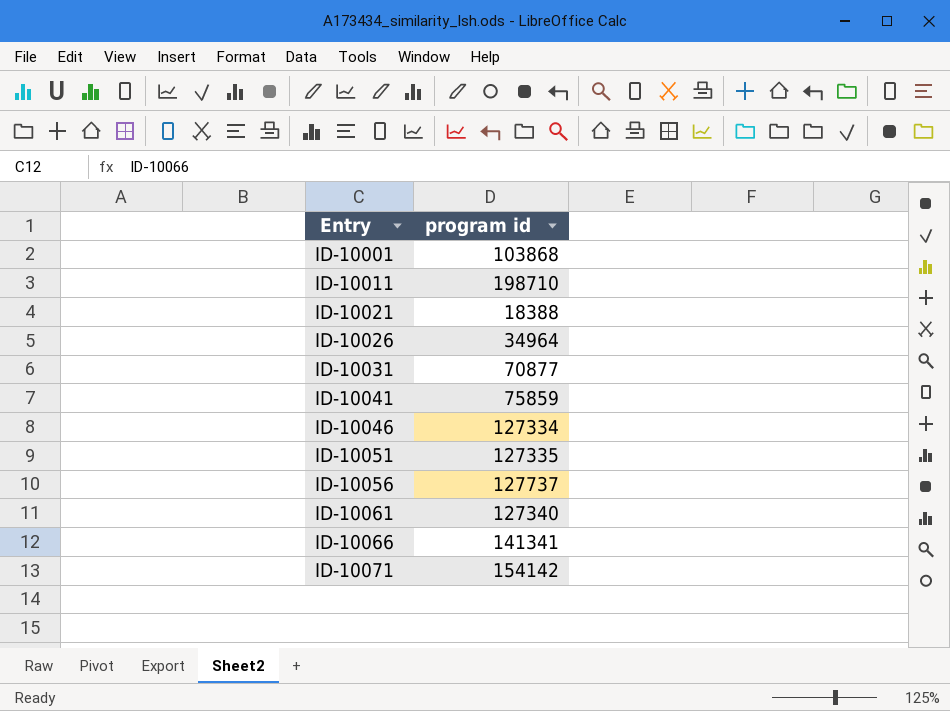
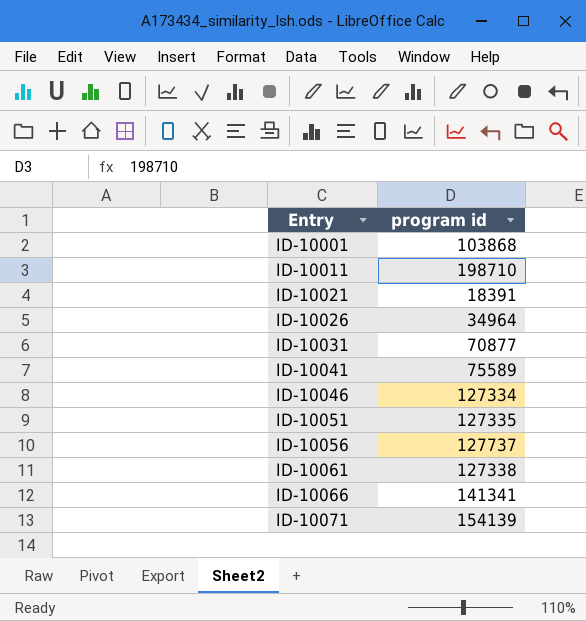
ID-10021 | program id: 18388 -> 18391
ID-10041 | program id: 75859 -> 75589
ID-10061 | program id: 127340 -> 127338
ID-10071 | program id: 154142 -> 154139

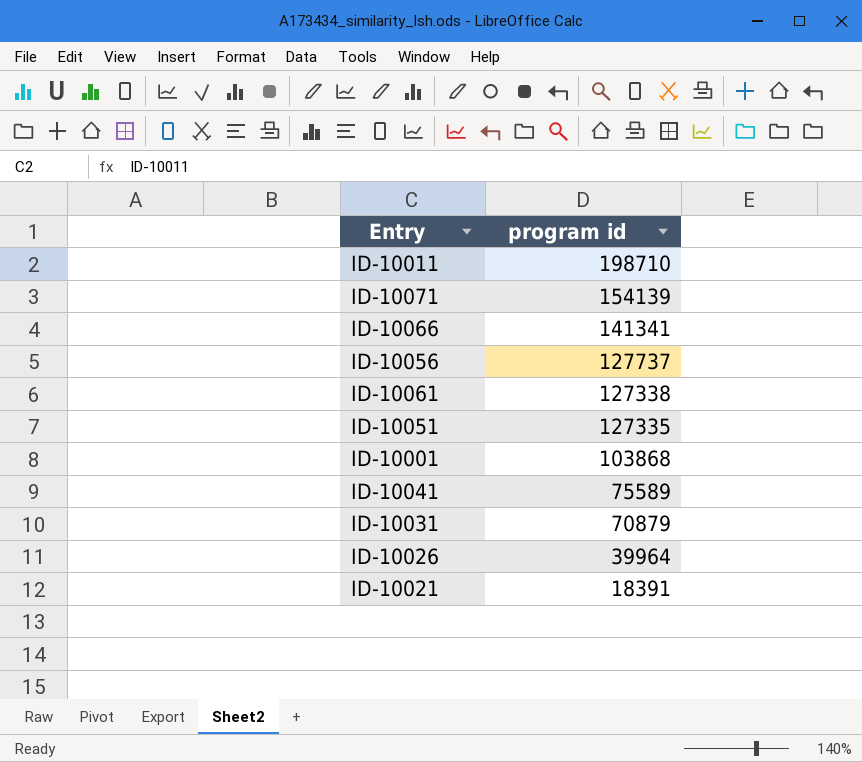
row order: Entry ascending -> program id descending
row ID-10046: 127334 -> none
ID-10031 | program id: 70877 -> 70879
ID-10026 | program id: 34964 -> 39964

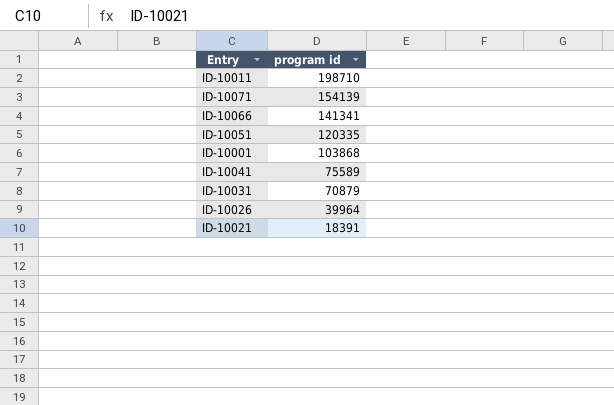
row ID-10056: 127737 -> none
row ID-10061: 127338 -> none
ID-10051 | program id: 127335 -> 120335

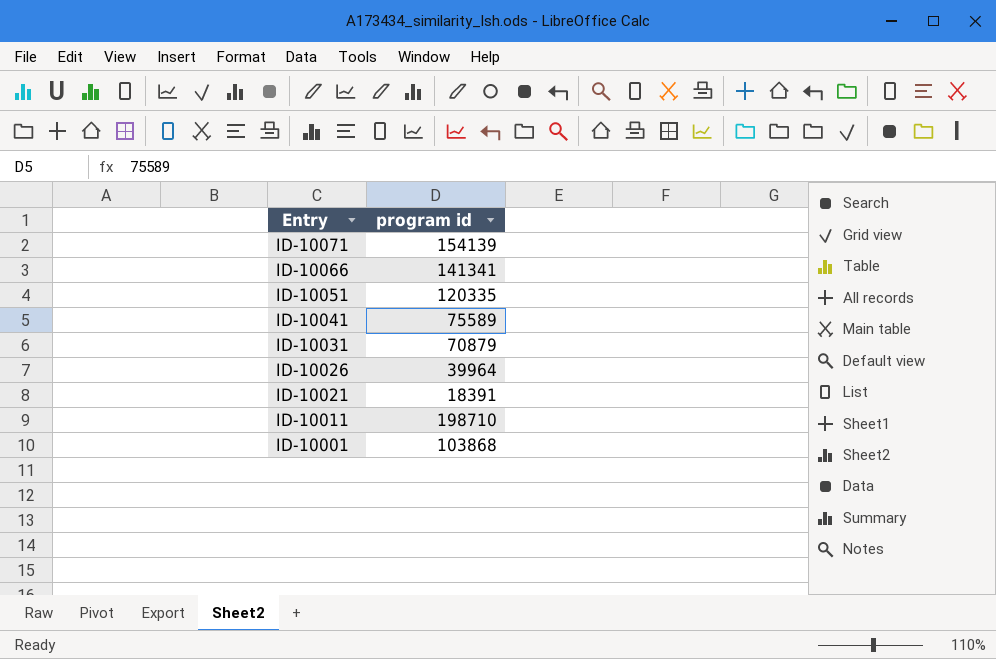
row order: program id descending -> Entry descending

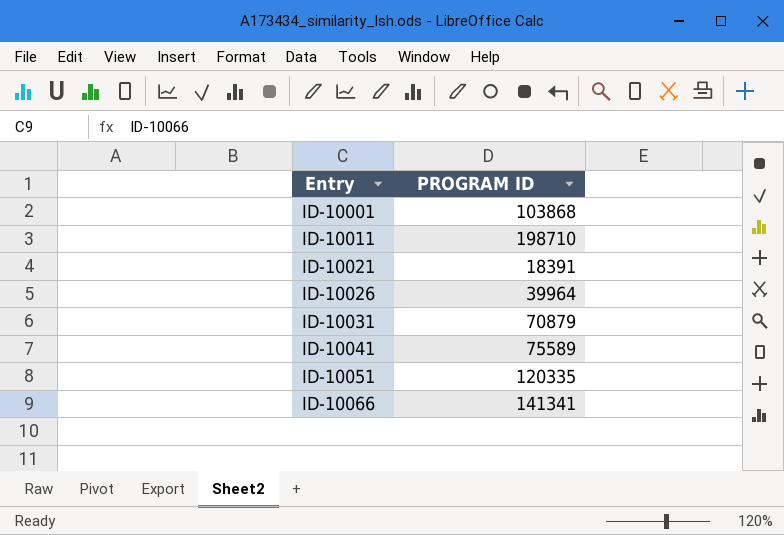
row order: Entry descending -> Entry ascending
column name: program id -> PROGRAM ID
row ID-10071: 154139 -> none

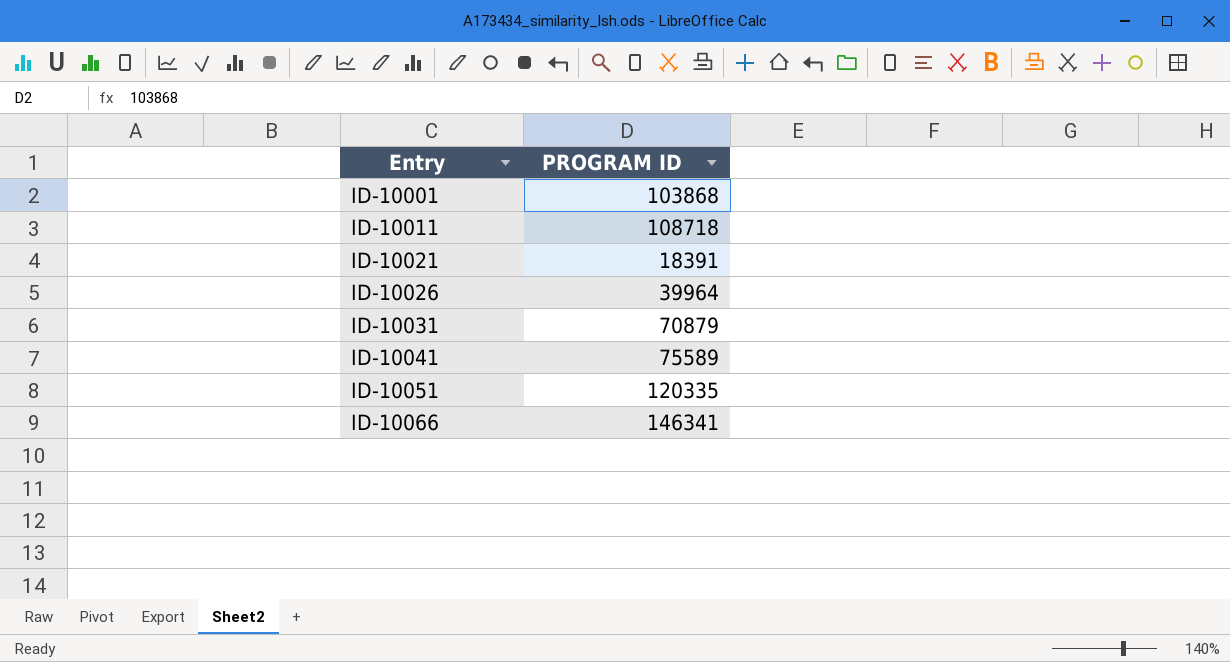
ID-10011 | PROGRAM ID: 198710 -> 108718
ID-10066 | PROGRAM ID: 141341 -> 146341

